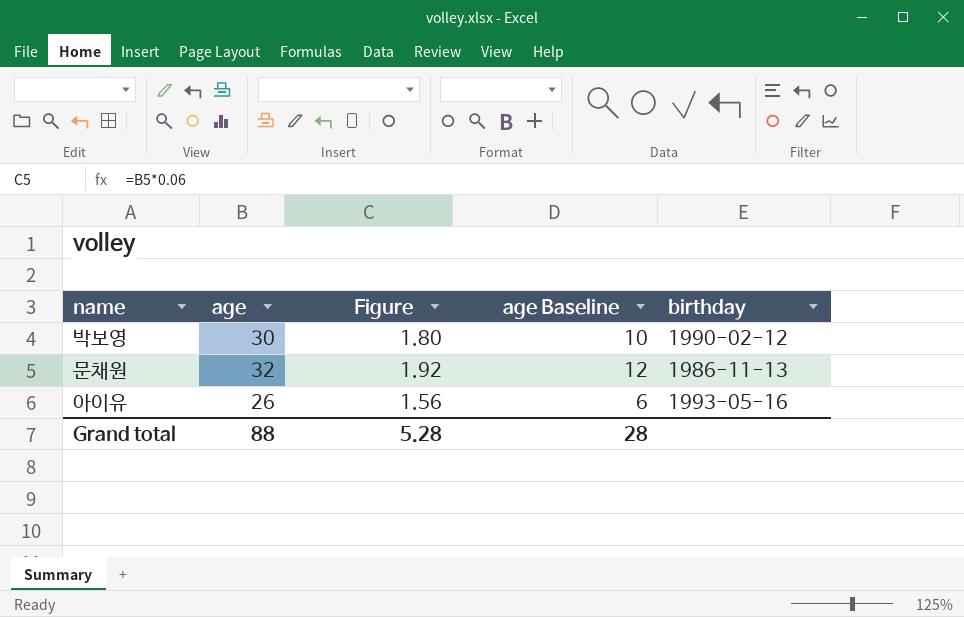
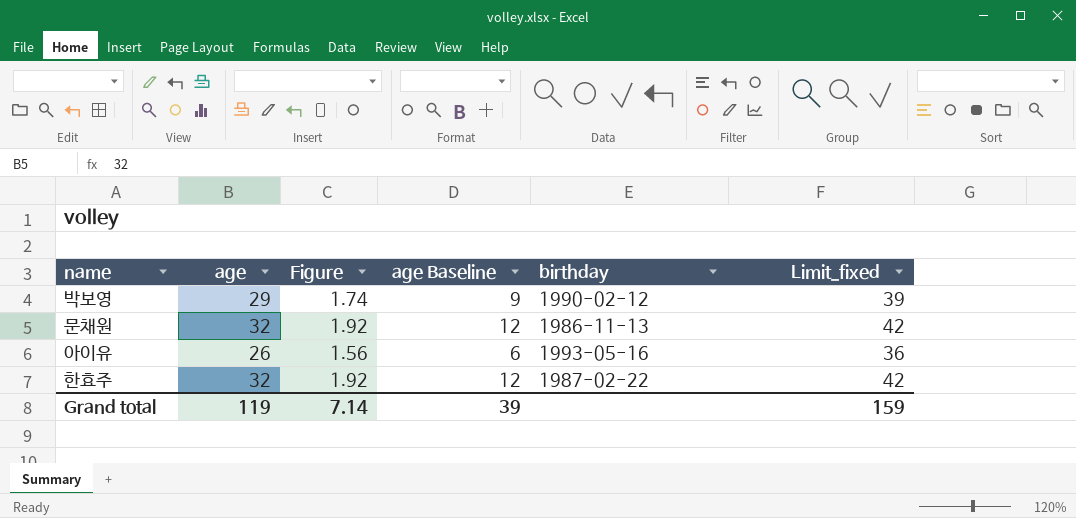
column Limit_fixed | formula: none -> [age] + 10
박보영 | age: 30 -> 29
박보영 | Figure: 1.80 -> 1.74
박보영 | age Baseline: 10 -> 9
row 한효주: none -> 32 | 1.92 | 12 | 1987-02-22 | 42
Grand total | age: 88 -> 119
Grand total | Figure: 5.28 -> 7.14
Grand total | age Baseline: 28 -> 39

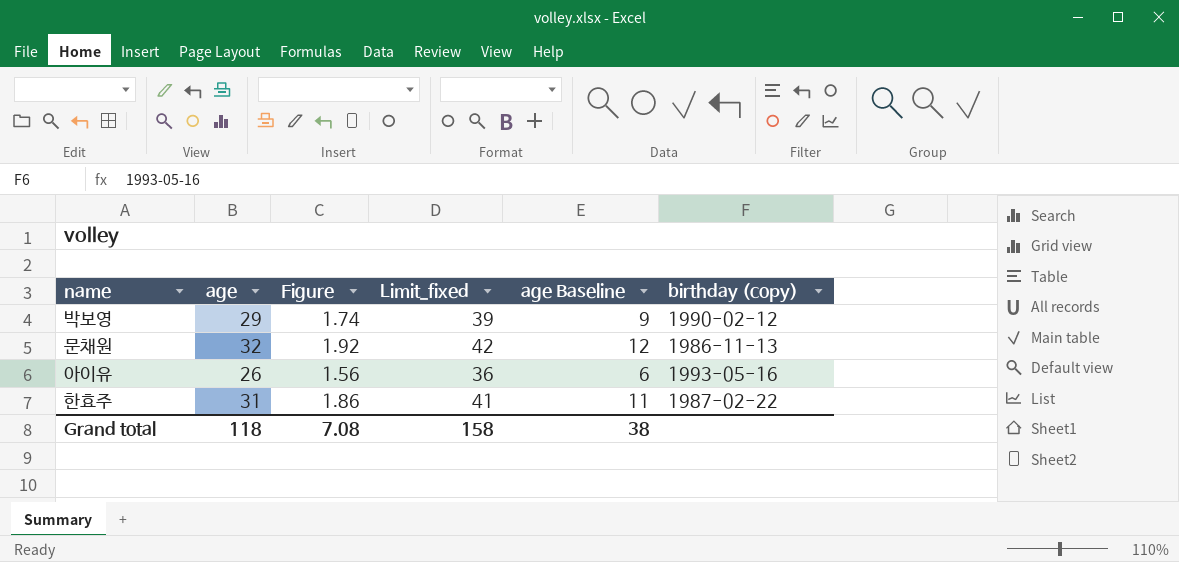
column Limit_fixed | position: 6 -> 4
column name: birthday -> birthday (copy)
한효주 | age: 32 -> 31
한효주 | Figure: 1.92 -> 1.86
한효주 | Limit_fixed: 42 -> 41
한효주 | age Baseline: 12 -> 11
Grand total | age: 119 -> 118
Grand total | Figure: 7.14 -> 7.08
Grand total | Limit_fixed: 159 -> 158
Grand total | age Baseline: 39 -> 38

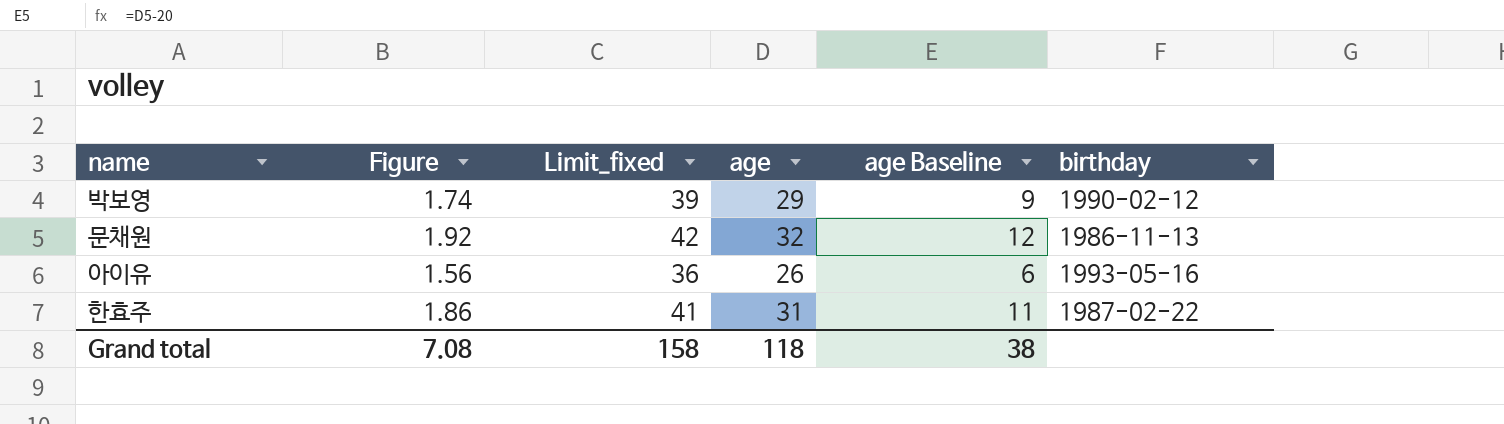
column age | position: 2 -> 4
column name: birthday (copy) -> birthday

